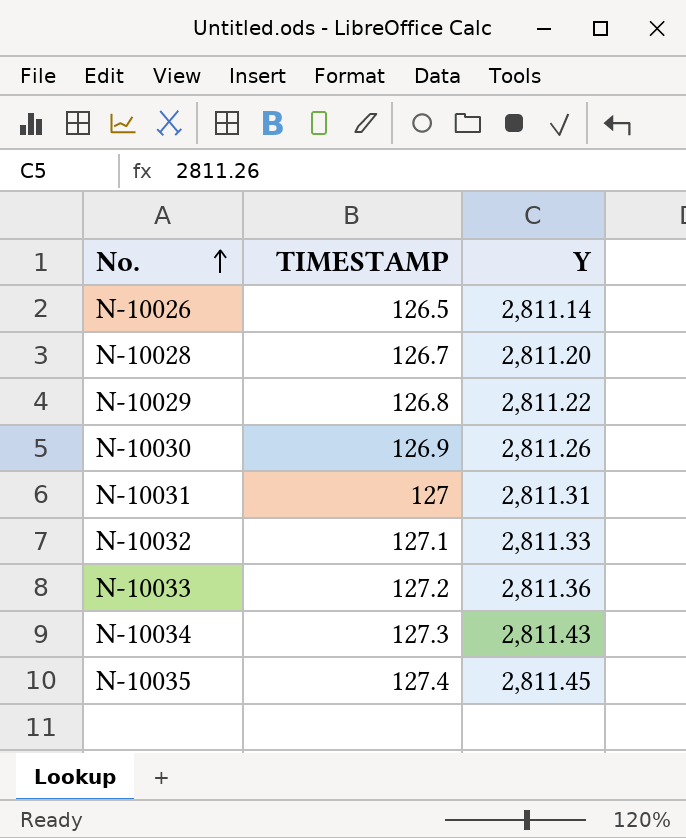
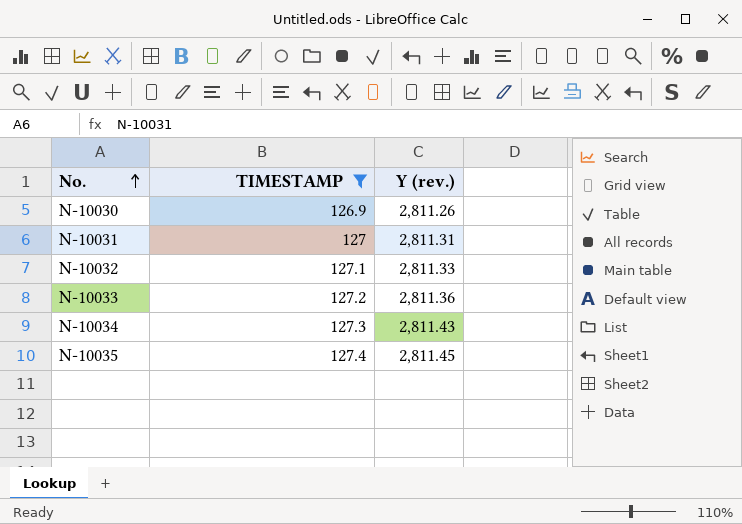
filter: none -> TIMESTAMP >= 126.9
column name: Y -> Y (rev.)

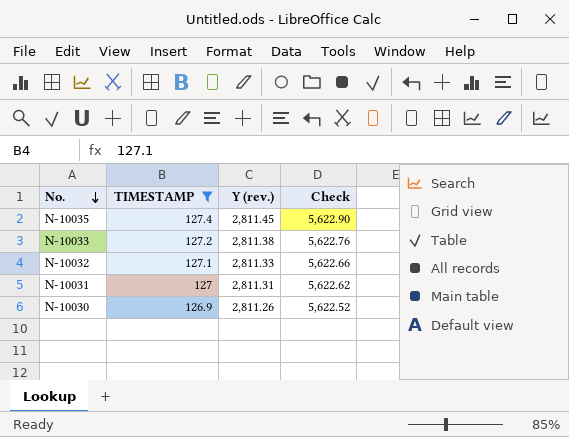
row order: No. ascending -> No. descending
column Check | formula: none -> [Y (rev.)] * 2
row N-10034: 127.3 | 2,811.43 -> none
N-10033 | Y (rev.): 2,811.36 -> 2,811.38

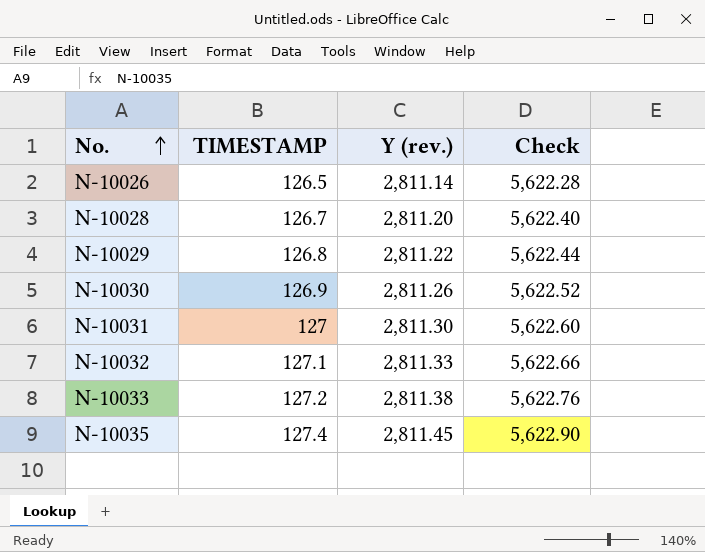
filter: TIMESTAMP >= 126.9 -> none
row order: No. descending -> No. ascending
N-10031 | Y (rev.): 2,811.31 -> 2,811.30
N-10031 | Check: 5,622.62 -> 5,622.60

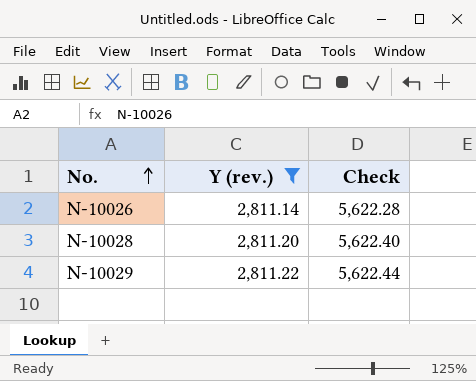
filter: none -> Y (rev.) <= 2,811.22
column TIMESTAMP | position: 2 -> none

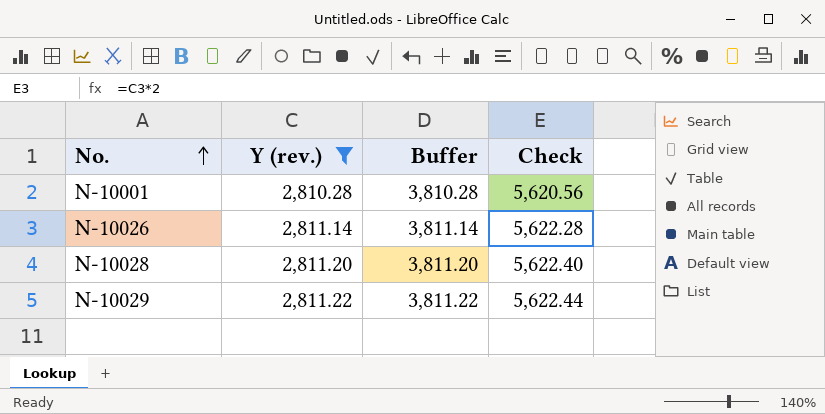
column Buffer | formula: none -> [Y (rev.)] + 1000
row N-10001: none -> 2,810.28 | 3,810.28 | 5,620.56

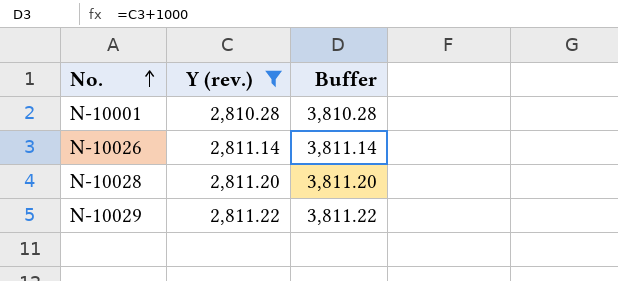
column Check | formula: [Y (rev.)] * 2 -> none

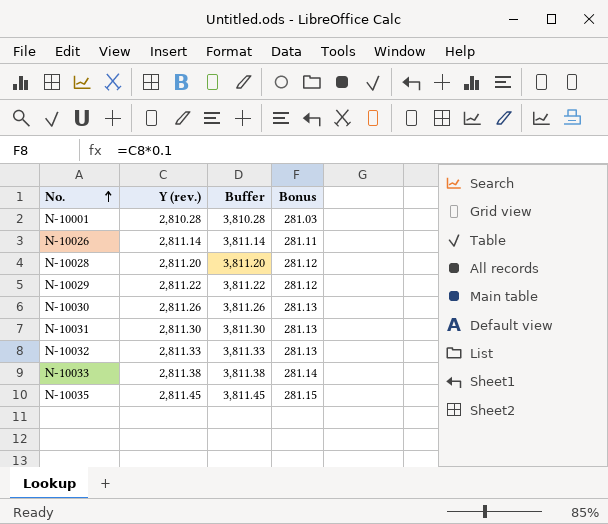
filter: Y (rev.) <= 2,811.22 -> none
column Bonus | formula: none -> [Y (rev.)] * 0.1

